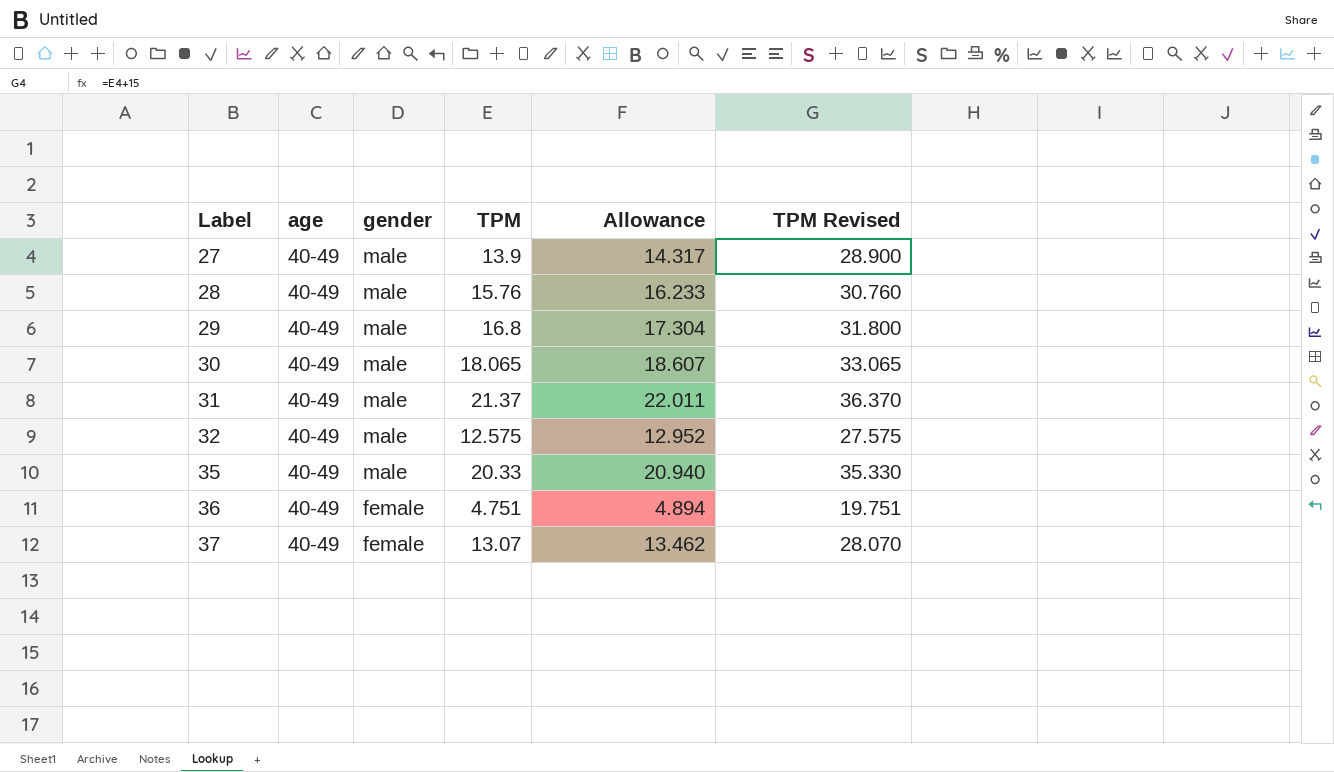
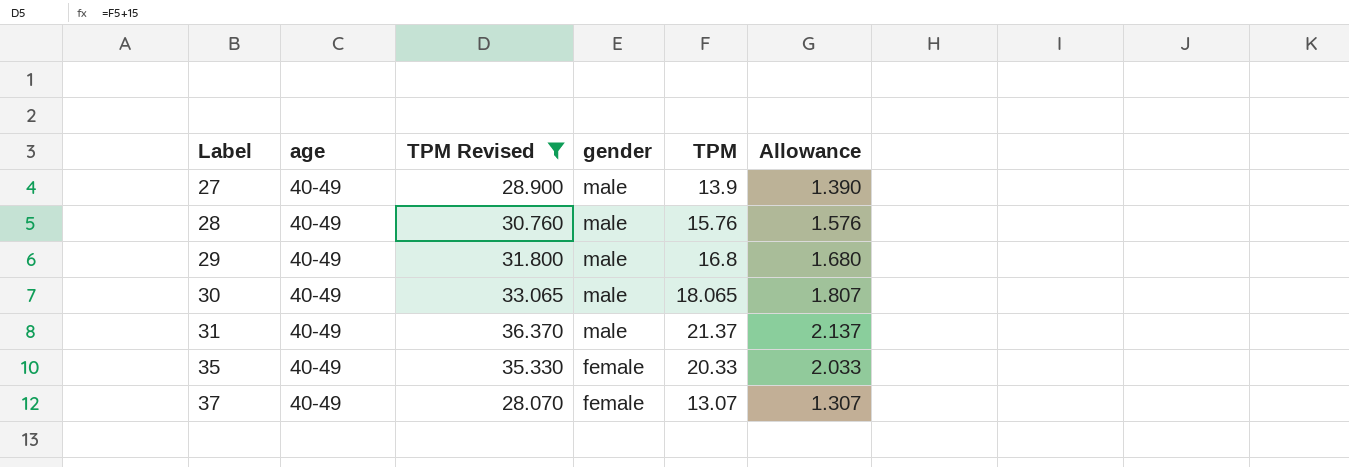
filter: none -> TPM Revised >= 28.070
column TPM Revised | position: 6 -> 3
column Allowance | formula: [TPM] * 1.03 -> [TPM] * 0.1
35 | gender: male -> female

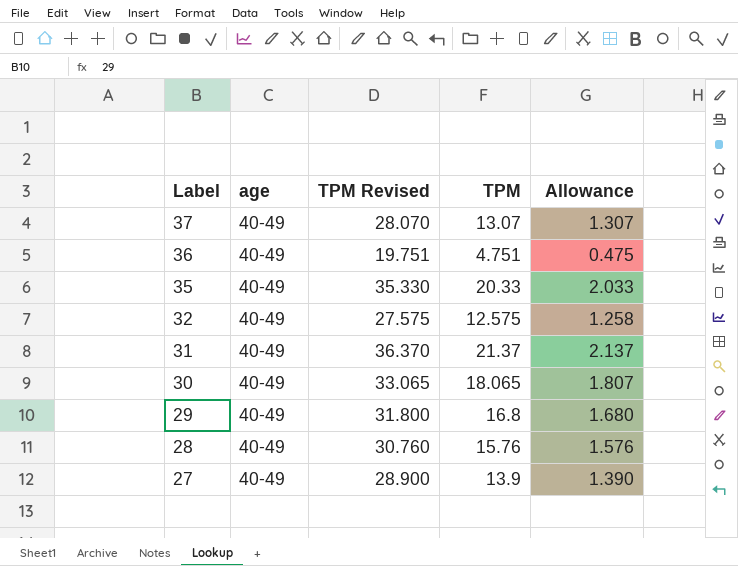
filter: TPM Revised >= 28.070 -> none
row order: Label ascending -> Label descending
column gender | position: 4 -> none

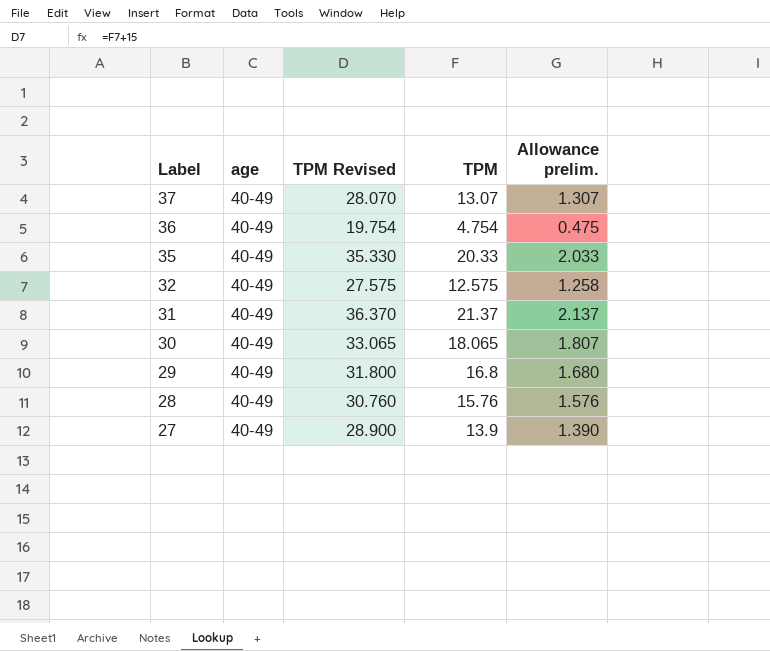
column name: Allowance -> Allowance prelim.
36 | TPM Revised: 19.751 -> 19.754
36 | TPM: 4.751 -> 4.754

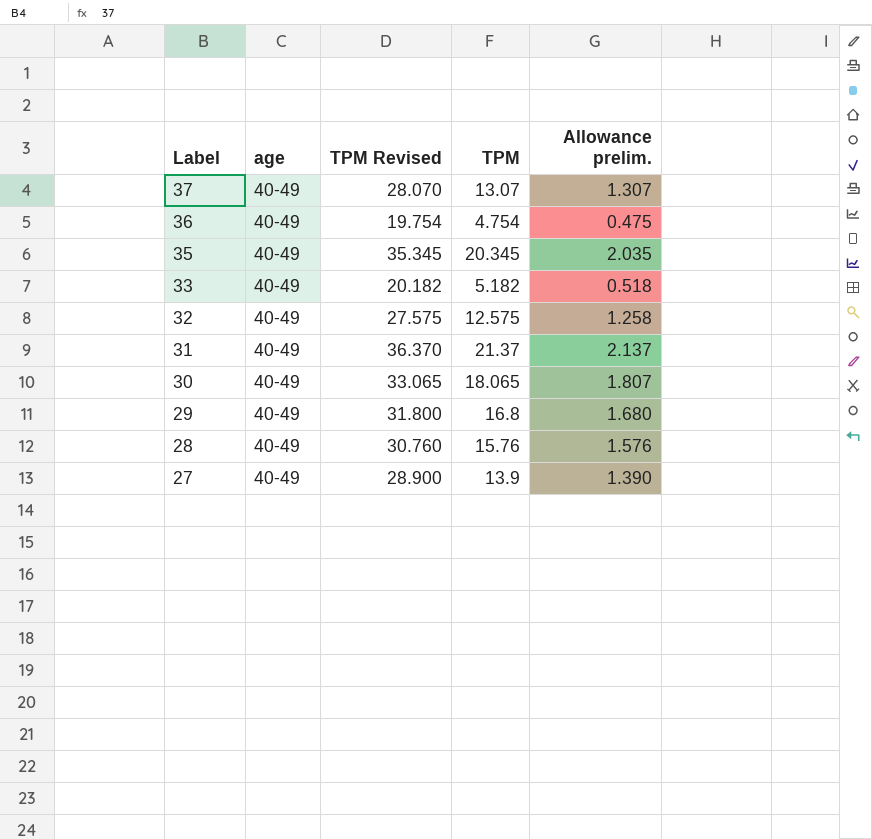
35 | TPM Revised: 35.330 -> 35.345
35 | TPM: 20.33 -> 20.345
35 | Allowance prelim.: 2.033 -> 2.035
row 33: none -> 40-49 | 20.182 | 5.182 | 0.518

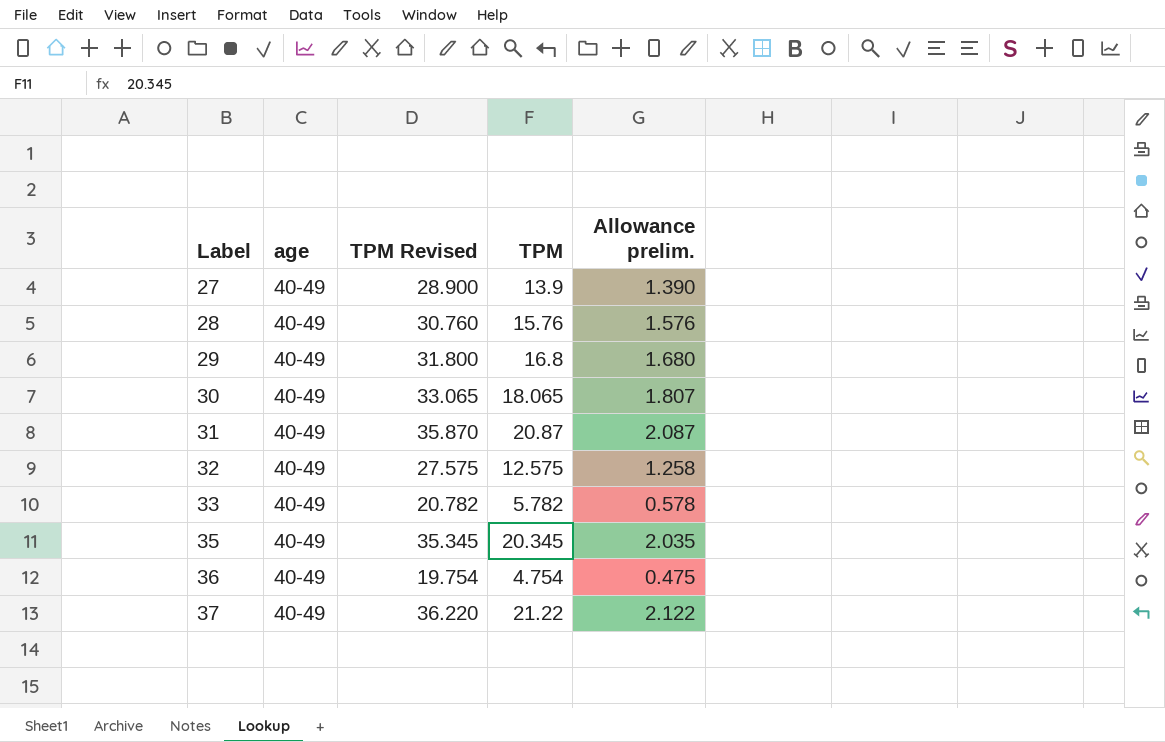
row order: Label descending -> Label ascending
31 | TPM Revised: 36.370 -> 35.870
31 | TPM: 21.37 -> 20.87
31 | Allowance prelim.: 2.137 -> 2.087
33 | TPM Revised: 20.182 -> 20.782
33 | TPM: 5.182 -> 5.782
33 | Allowance prelim.: 0.518 -> 0.578
37 | TPM Revised: 28.070 -> 36.220
37 | TPM: 13.07 -> 21.22
37 | Allowance prelim.: 1.307 -> 2.122

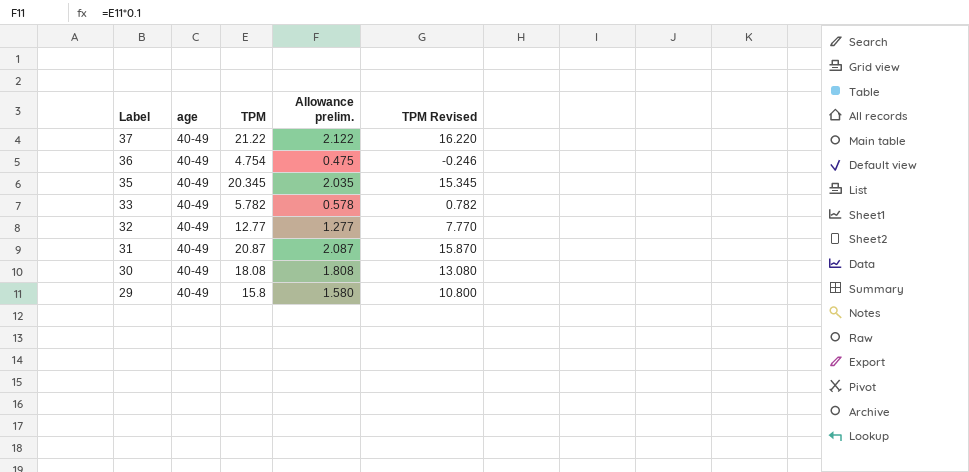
row order: Label ascending -> Label descending
column TPM Revised | formula: [TPM] + 15 -> [TPM] - 5
column TPM Revised | position: 3 -> 5
row 27: 40-49 | 28.900 | 13.9 | 1.390 -> none
row 28: 40-49 | 30.760 | 15.76 | 1.576 -> none
32 | TPM: 12.575 -> 12.77
32 | Allowance prelim.: 1.258 -> 1.277
30 | TPM: 18.065 -> 18.08
30 | Allowance prelim.: 1.807 -> 1.808
29 | TPM: 16.8 -> 15.8
29 | Allowance prelim.: 1.680 -> 1.580

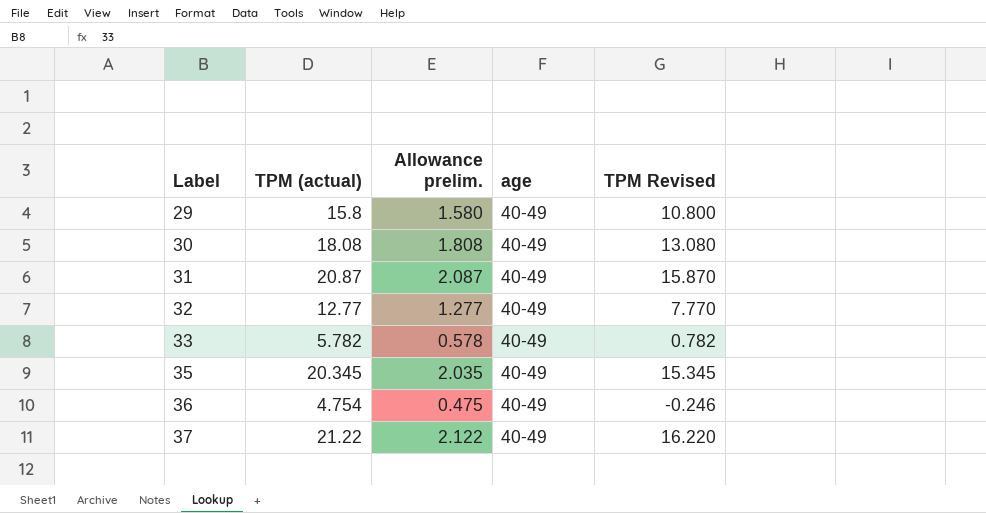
row order: Label descending -> Label ascending
column name: TPM -> TPM (actual)
column age | position: 2 -> 4

